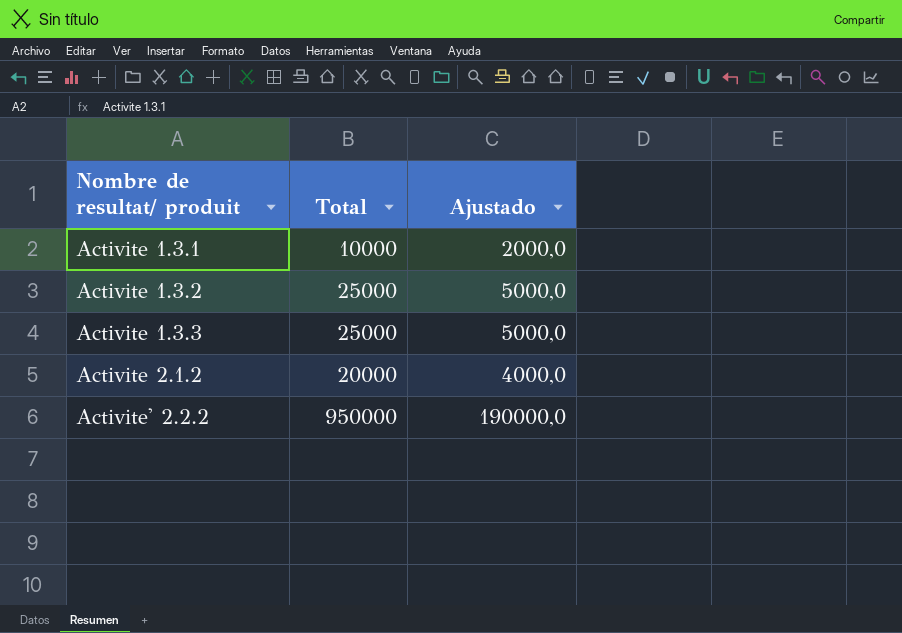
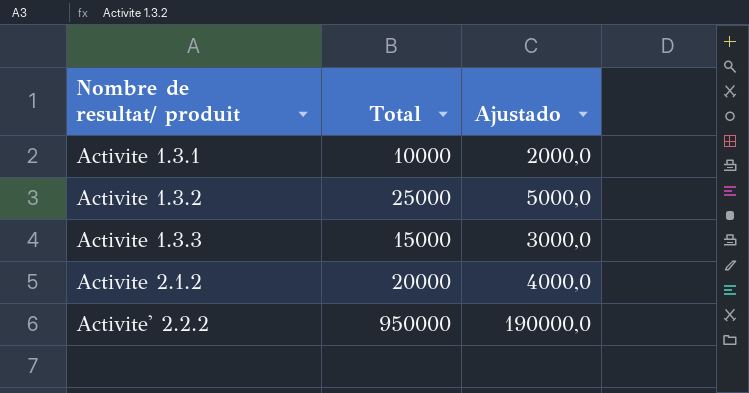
Activite 1.3.3 | Total: 25000 -> 15000
Activite 1.3.3 | Ajustado: 5000,0 -> 3000,0

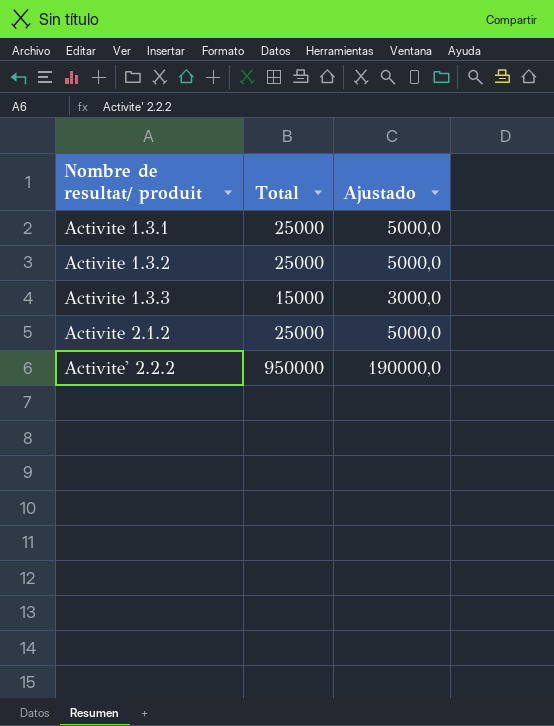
Activite 1.3.1 | Total: 10000 -> 25000
Activite 1.3.1 | Ajustado: 2000,0 -> 5000,0
Activite 2.1.2 | Total: 20000 -> 25000
Activite 2.1.2 | Ajustado: 4000,0 -> 5000,0

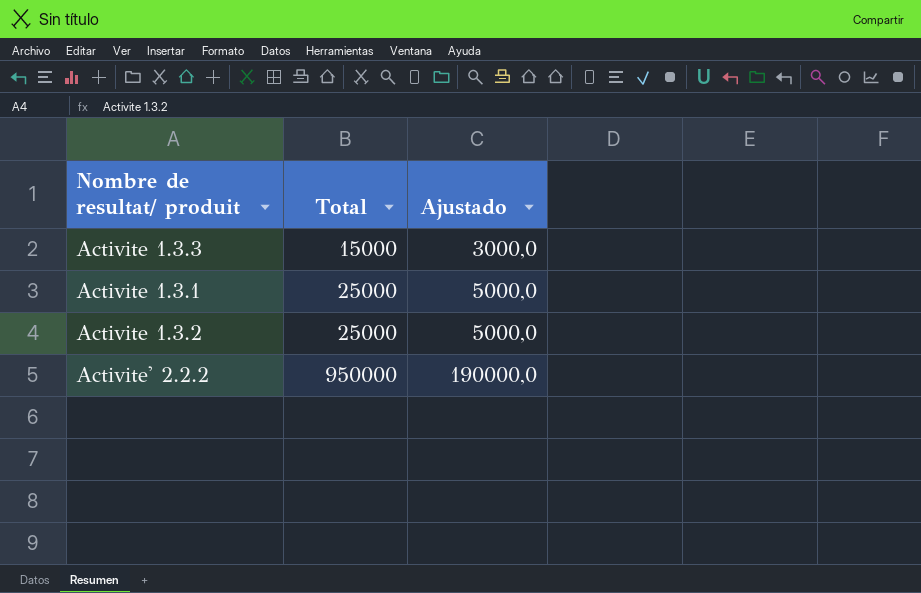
row order: Nombre de resultat/ produit ascending -> Total ascending
row Activite 2.1.2: 25000 | 5000,0 -> none

